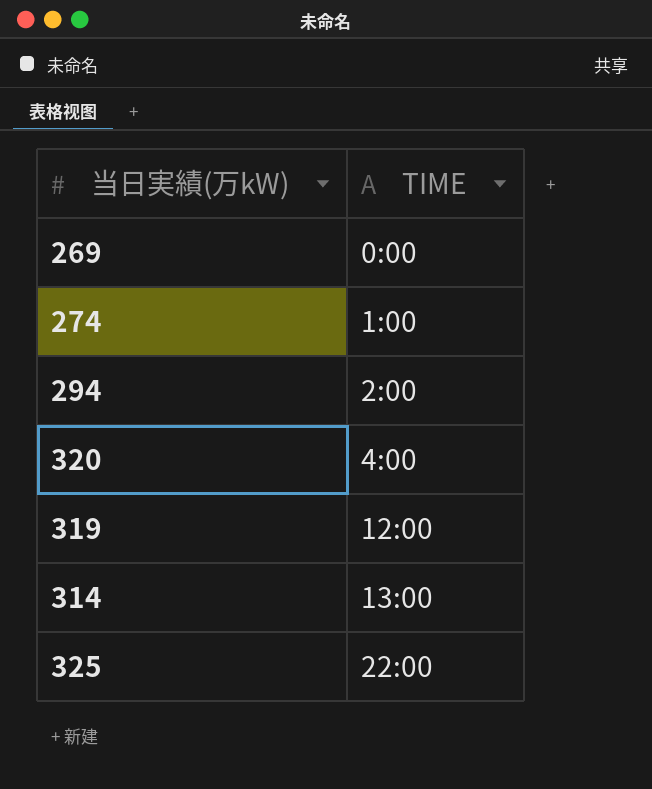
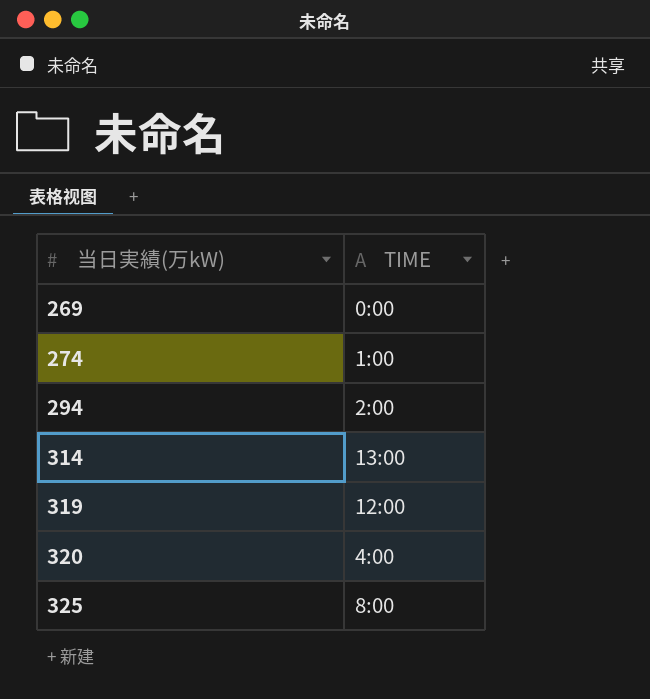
row order: TIME ascending -> 当日実績(万kW) ascending
325 | TIME: 22:00 -> 8:00

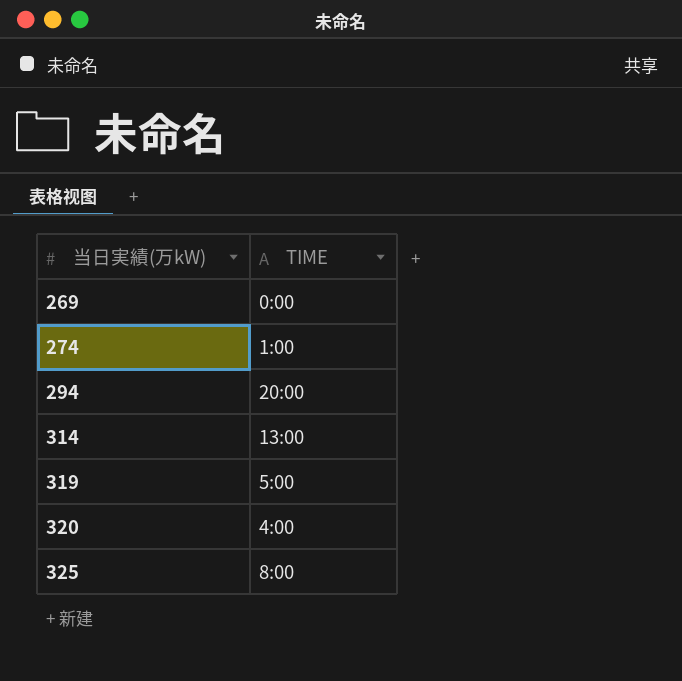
294 | TIME: 2:00 -> 20:00
319 | TIME: 12:00 -> 5:00

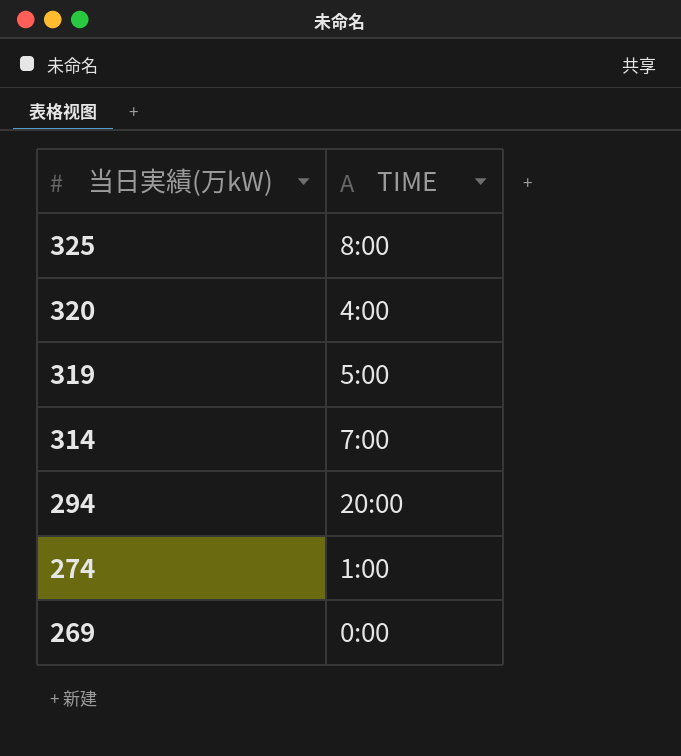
row order: 当日実績(万kW) ascending -> 当日実績(万kW) descending
314 | TIME: 13:00 -> 7:00

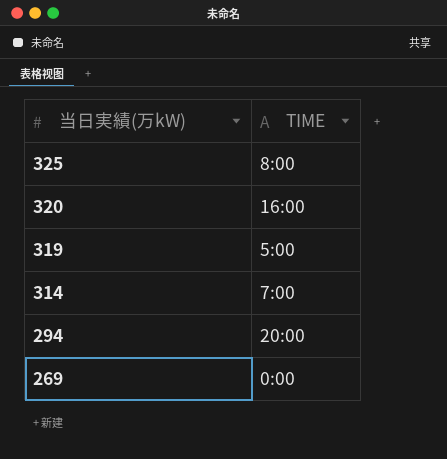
row 274: 1:00 -> none
320 | TIME: 4:00 -> 16:00

